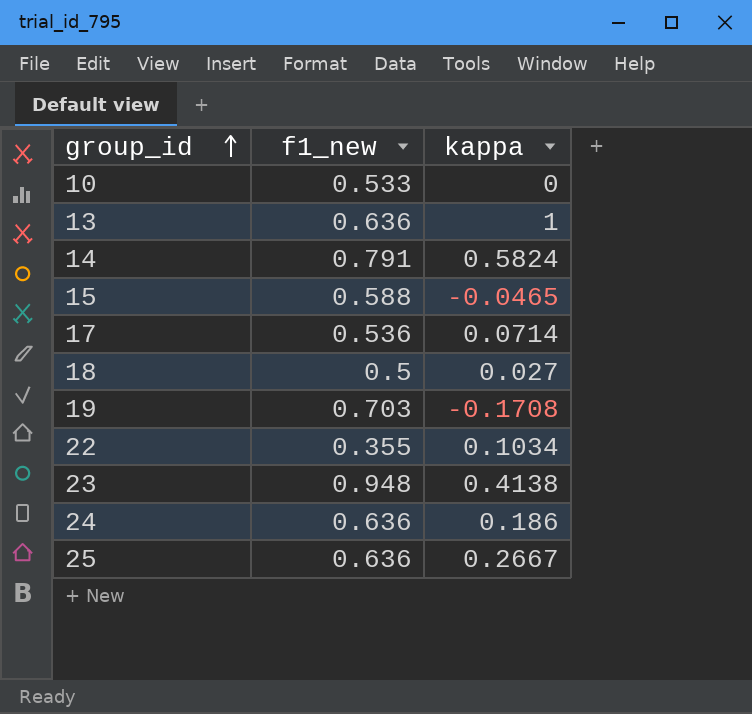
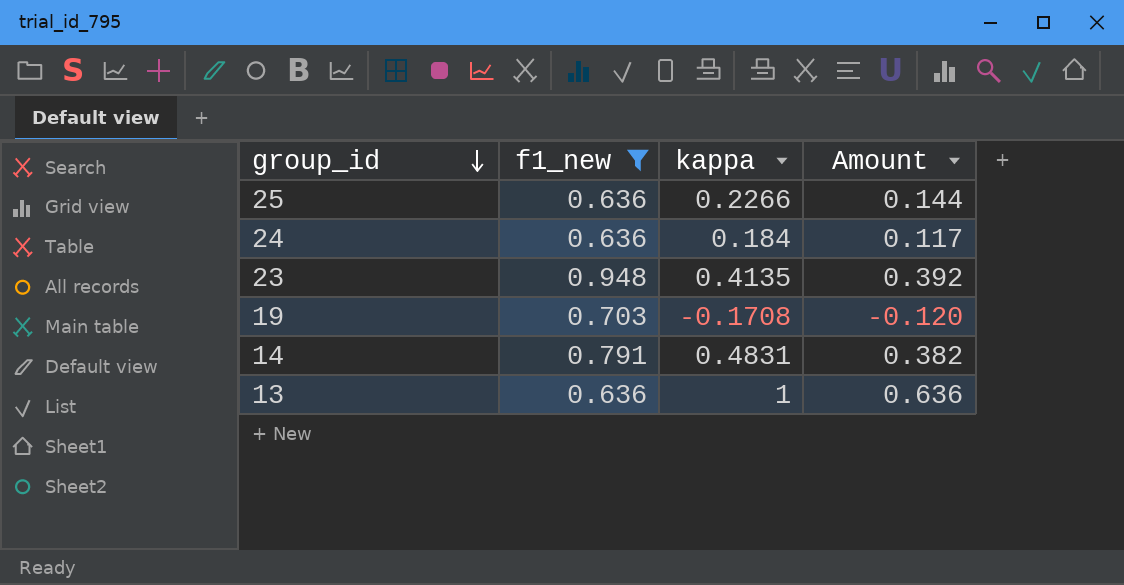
filter: none -> f1_new >= 0.636
row order: group_id ascending -> group_id descending
column Amount | formula: none -> [f1_new] * [kappa]
25 | kappa: 0.2667 -> 0.2266
24 | kappa: 0.186 -> 0.184
23 | kappa: 0.4138 -> 0.4135
14 | kappa: 0.5824 -> 0.4831

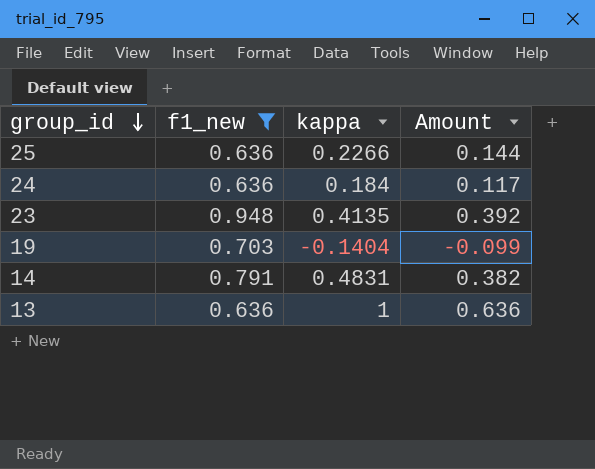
19 | kappa: -0.1708 -> -0.1404
19 | Amount: -0.120 -> -0.099

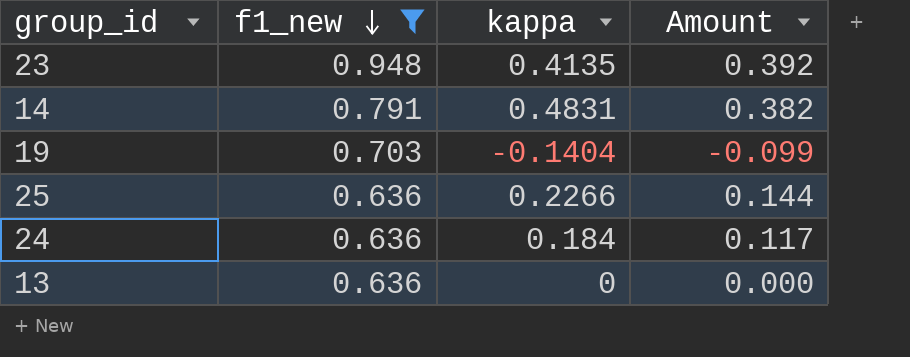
row order: group_id descending -> f1_new descending
13 | kappa: 1 -> 0
13 | Amount: 0.636 -> 0.000

